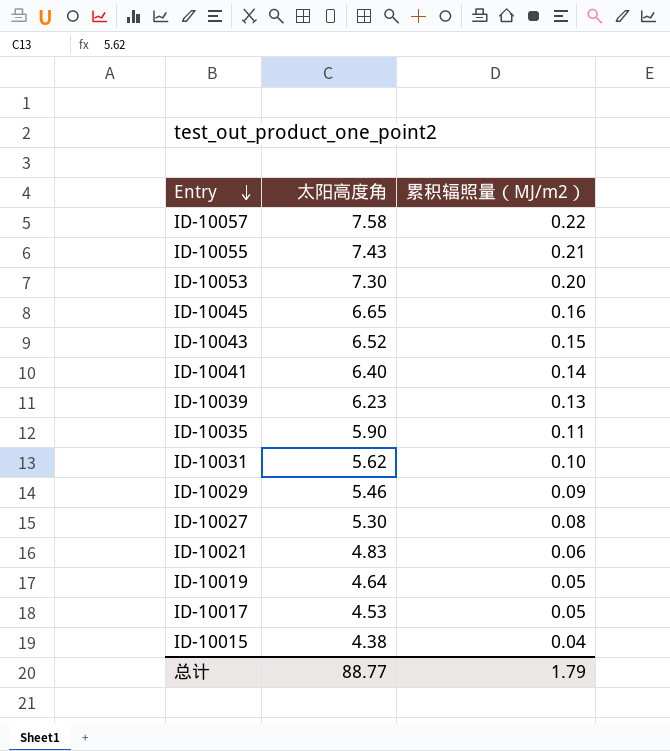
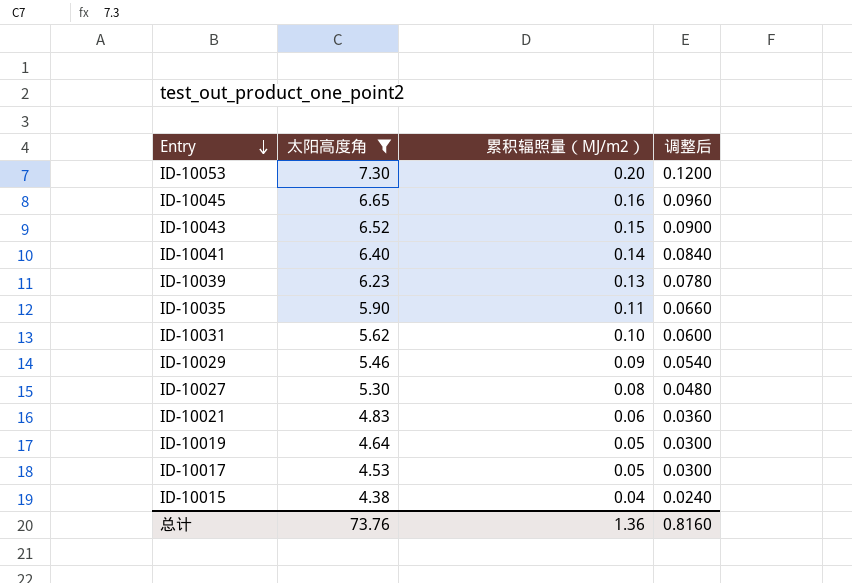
filter: none -> 太阳高度角 <= 7.30
column 调整后 | formula: none -> [累积辐照量（MJ/m2）] * 0.6
总计 | 太阳高度角: 88.77 -> 73.76
总计 | 累积辐照量（MJ/m2）: 1.79 -> 1.36

